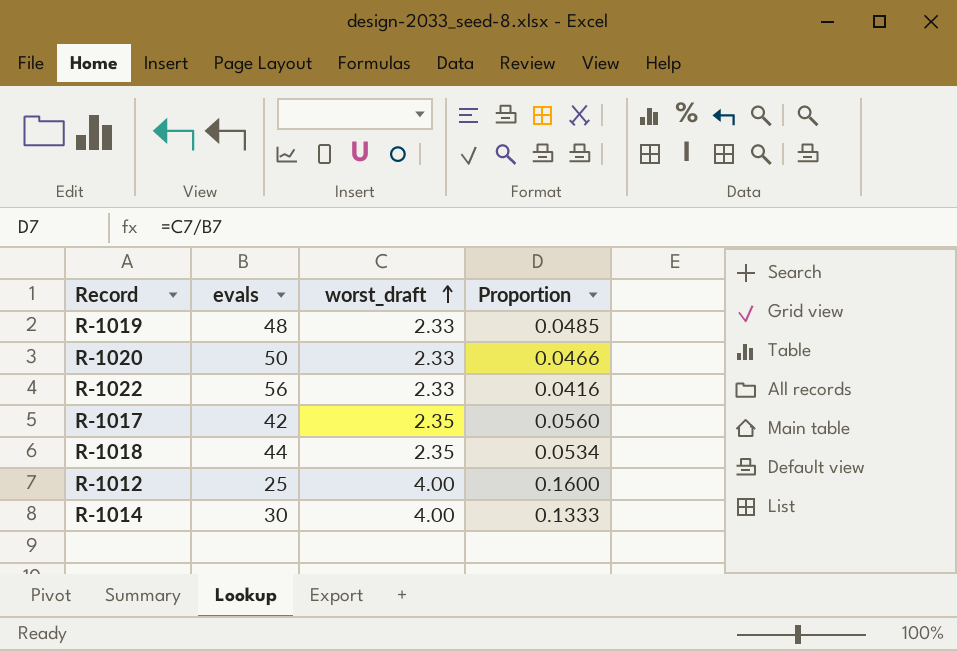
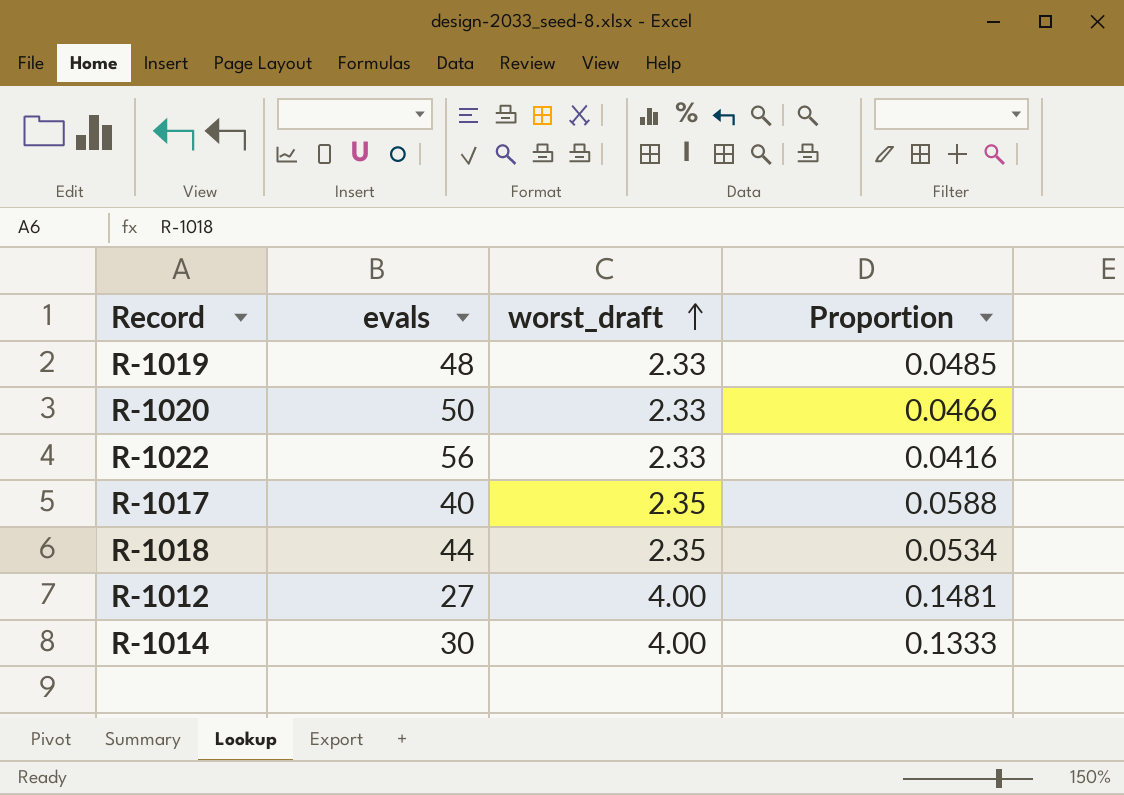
R-1017 | evals: 42 -> 40
R-1017 | Proportion: 0.0560 -> 0.0588
R-1012 | evals: 25 -> 27
R-1012 | Proportion: 0.1600 -> 0.1481

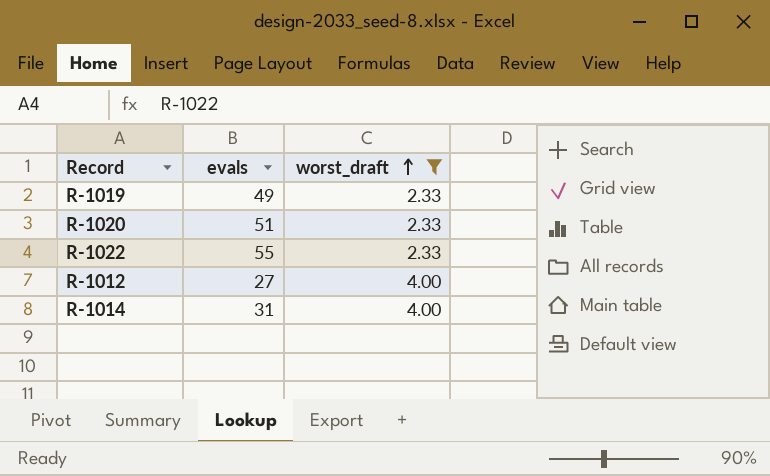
filter: none -> worst_draft != 2.35
column Proportion | formula: [worst_draft] / [evals] -> none
R-1019 | evals: 48 -> 49
R-1020 | evals: 50 -> 51
R-1022 | evals: 56 -> 55
R-1014 | evals: 30 -> 31

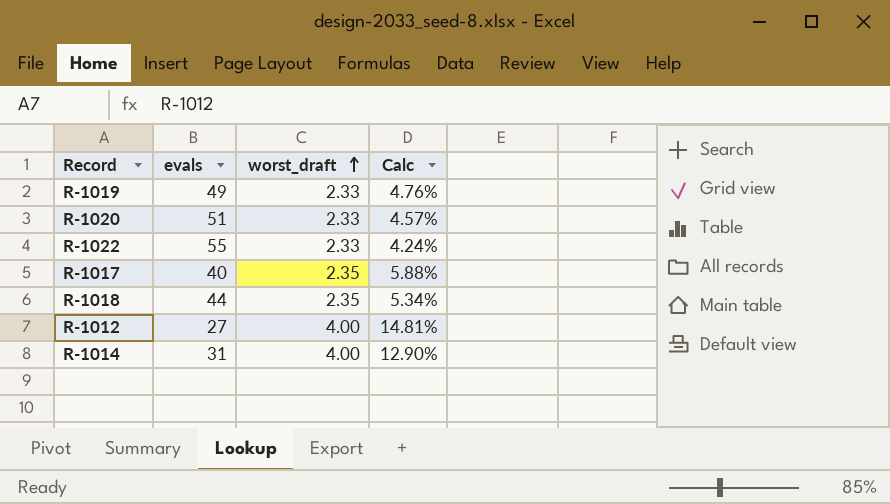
filter: worst_draft != 2.35 -> none
column Calc | formula: none -> [worst_draft] / [evals]

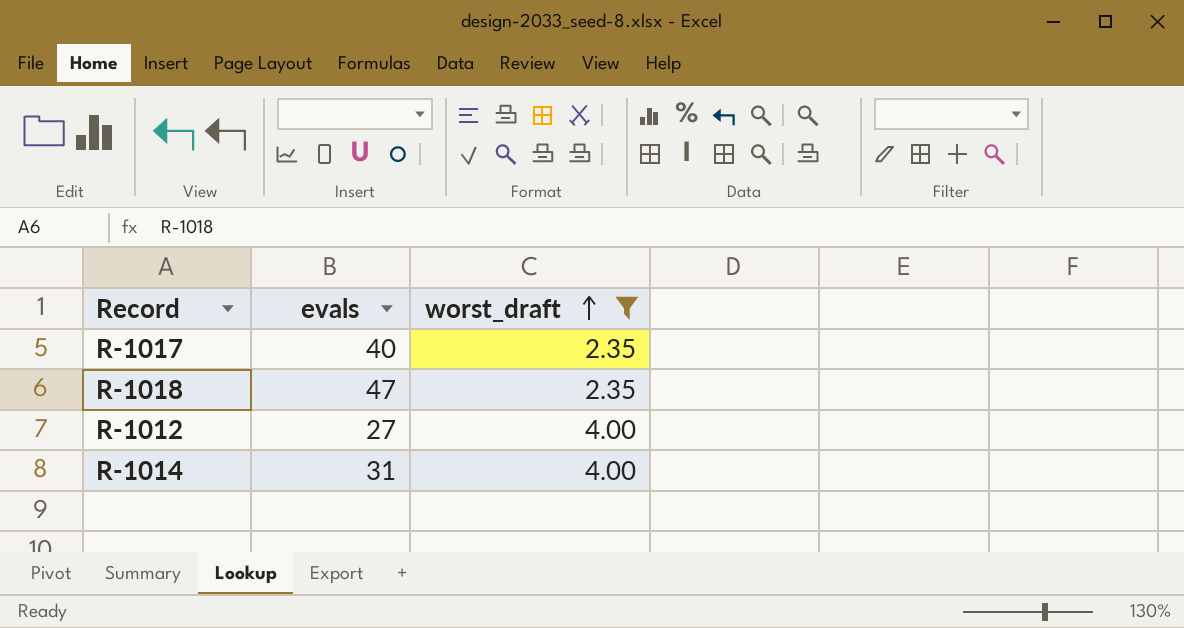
filter: none -> worst_draft != 2.33
column Calc | formula: [worst_draft] / [evals] -> none
R-1018 | evals: 44 -> 47

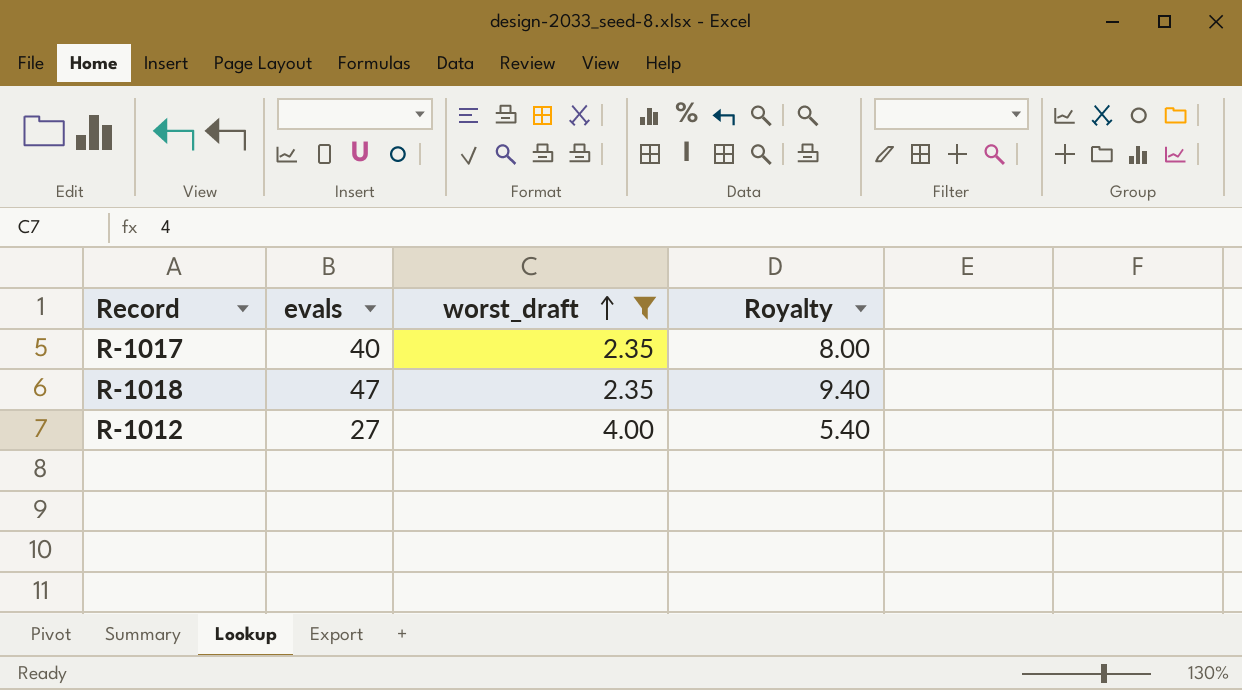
column Royalty | formula: none -> [evals] * 0.2
row R-1014: 31 | 4.00 -> none

